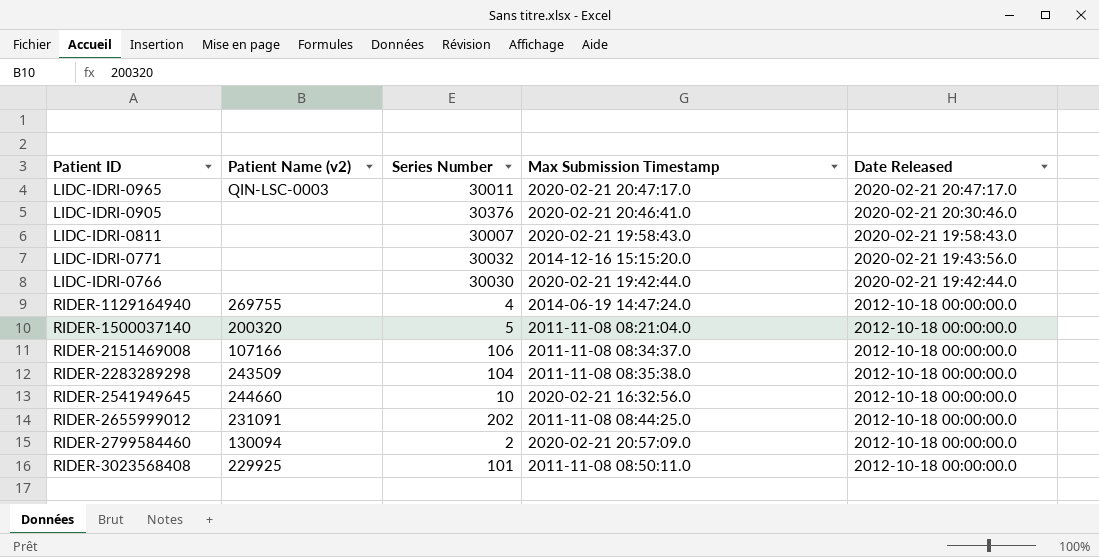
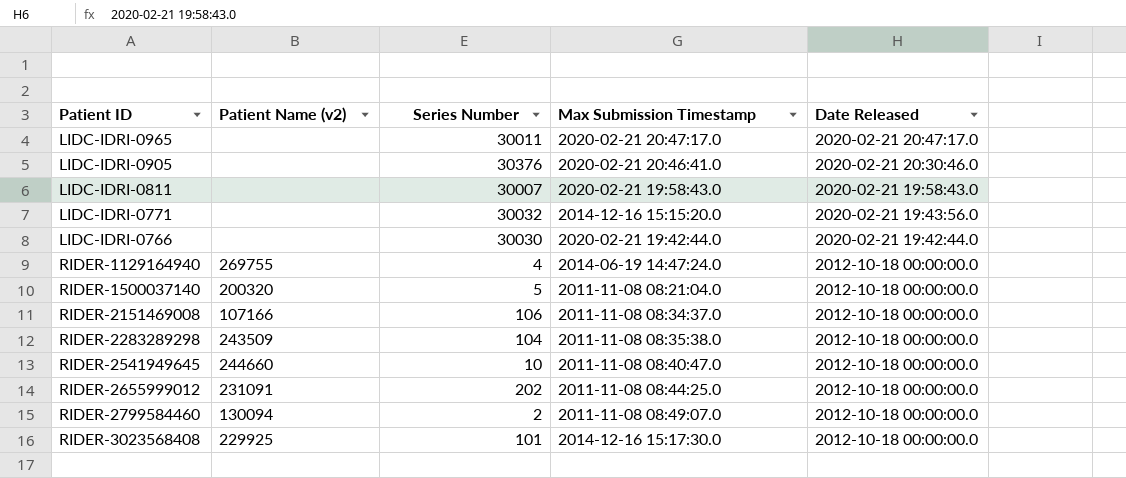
LIDC-IDRI-0965 | Patient Name (v2): QIN-LSC-0003 -> none
RIDER-2541949645 | Max Submission Timestamp: 2020-02-21 16:32:56.0 -> 2011-11-08 08:40:47.0
RIDER-2799584460 | Max Submission Timestamp: 2020-02-21 20:57:09.0 -> 2011-11-08 08:49:07.0
RIDER-3023568408 | Max Submission Timestamp: 2011-11-08 08:50:11.0 -> 2014-12-16 15:17:30.0

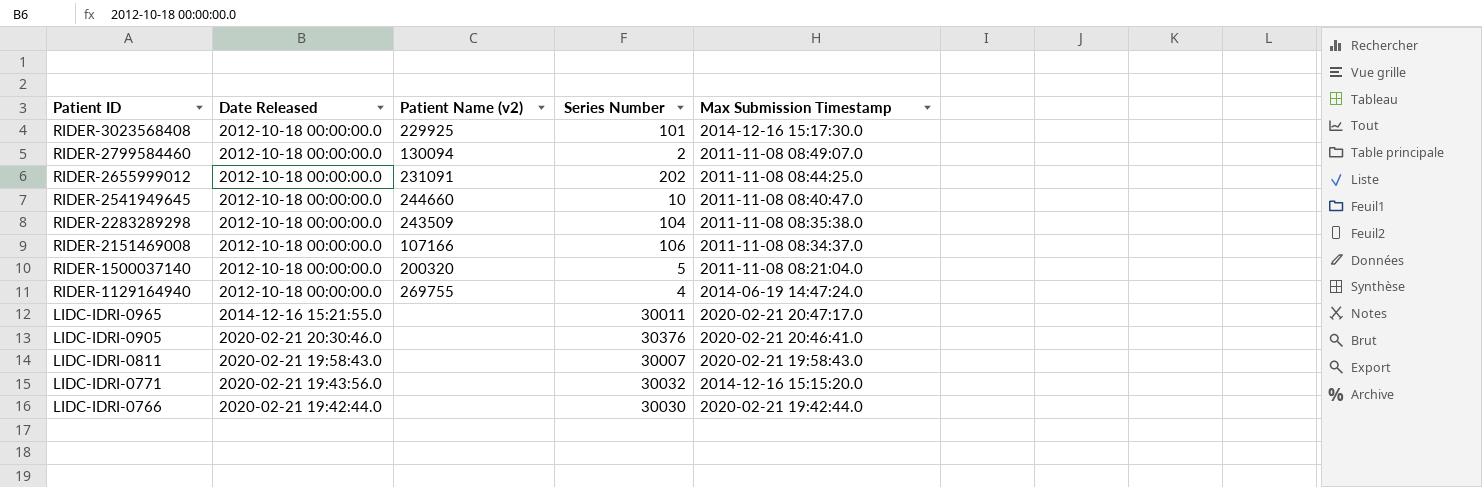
row order: Date Released descending -> Patient ID descending
column Date Released | position: 5 -> 2
LIDC-IDRI-0965 | Date Released: 2020-02-21 20:47:17.0 -> 2014-12-16 15:21:55.0

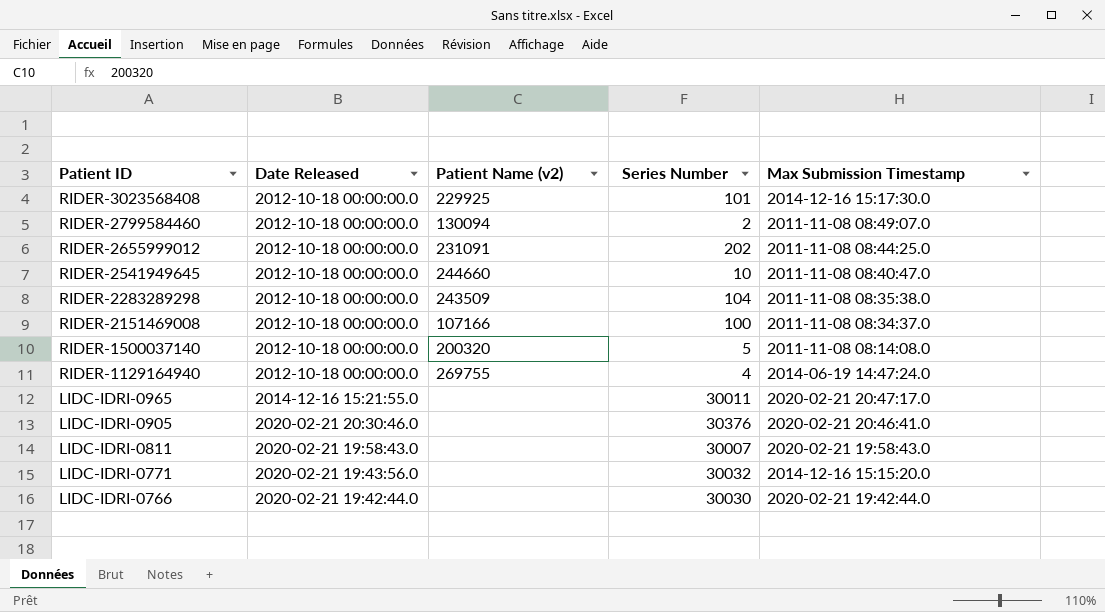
RIDER-2151469008 | Series Number: 106 -> 100
RIDER-1500037140 | Max Submission Timestamp: 2011-11-08 08:21:04.0 -> 2011-11-08 08:14:08.0

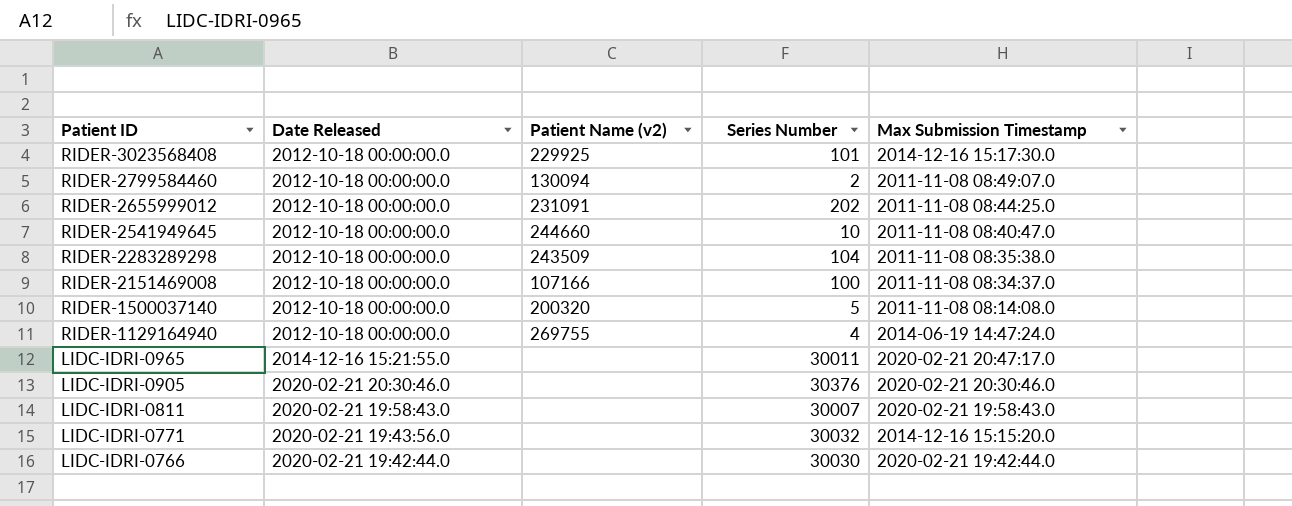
LIDC-IDRI-0905 | Max Submission Timestamp: 2020-02-21 20:46:41.0 -> 2020-02-21 20:30:46.0

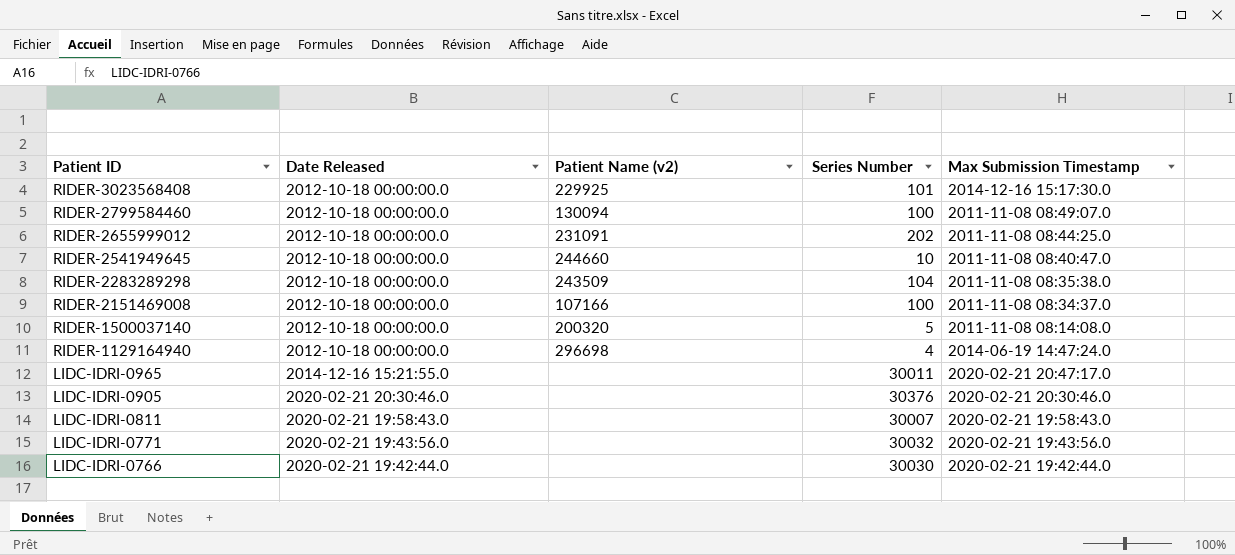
RIDER-2799584460 | Series Number: 2 -> 100
RIDER-1129164940 | Patient Name (v2): 269755 -> 296698
LIDC-IDRI-0771 | Max Submission Timestamp: 2014-12-16 15:15:20.0 -> 2020-02-21 19:43:56.0

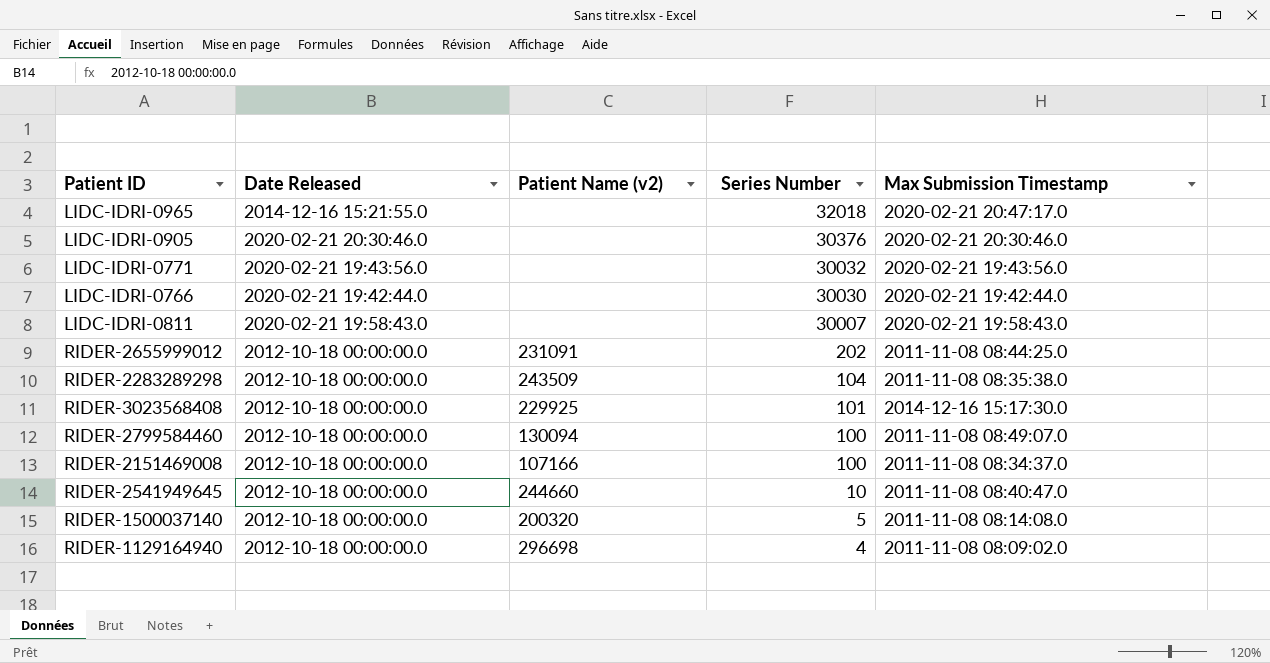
row order: Patient ID descending -> Series Number descending
LIDC-IDRI-0965 | Series Number: 30011 -> 32018
RIDER-1129164940 | Max Submission Timestamp: 2014-06-19 14:47:24.0 -> 2011-11-08 08:09:02.0

